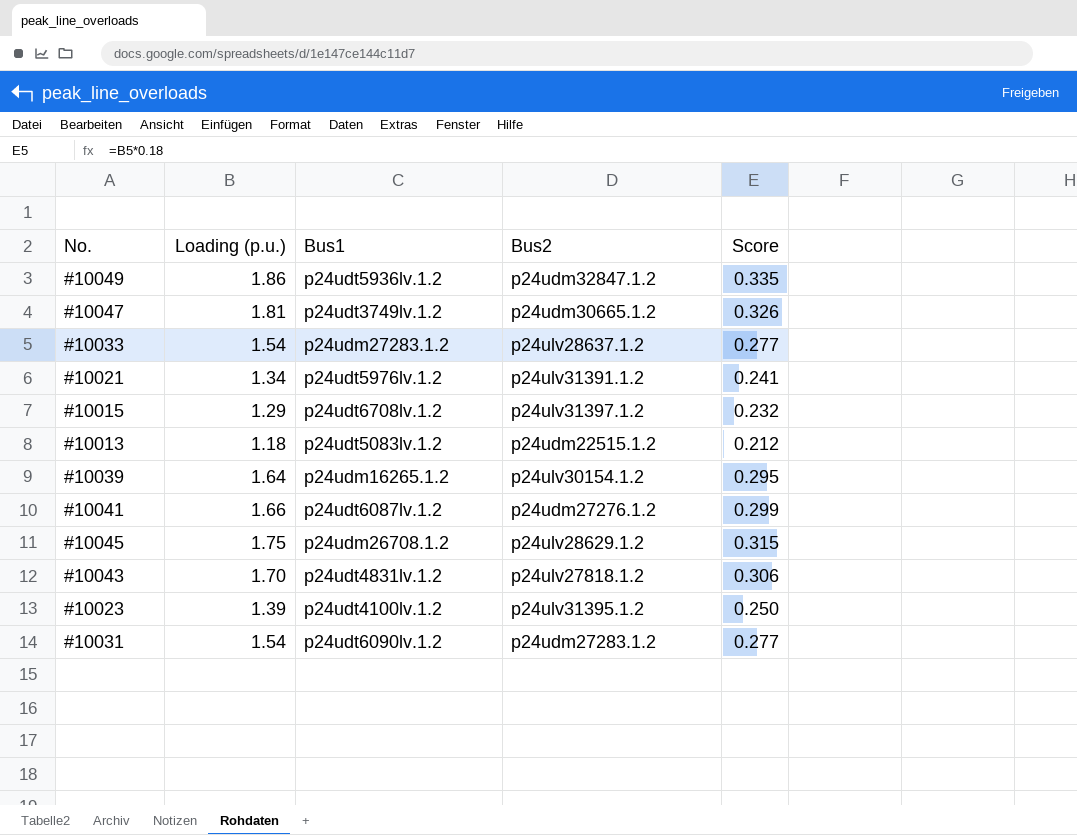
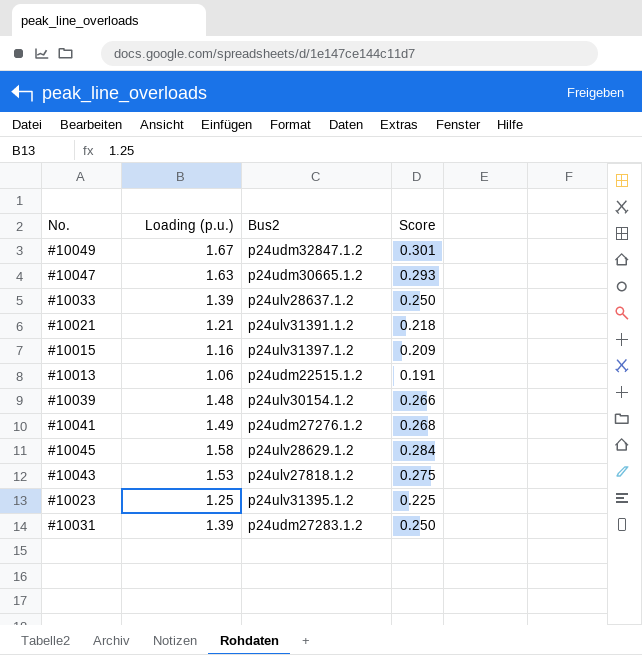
column Bus1 | position: 3 -> none
#10049 | Loading (p.u.): 1.86 -> 1.67
#10049 | Score: 0.335 -> 0.301
#10047 | Loading (p.u.): 1.81 -> 1.63
#10047 | Score: 0.326 -> 0.293
#10033 | Loading (p.u.): 1.54 -> 1.39
#10033 | Score: 0.277 -> 0.250
#10021 | Loading (p.u.): 1.34 -> 1.21
#10021 | Score: 0.241 -> 0.218
#10015 | Loading (p.u.): 1.29 -> 1.16
#10015 | Score: 0.232 -> 0.209
#10013 | Loading (p.u.): 1.18 -> 1.06
#10013 | Score: 0.212 -> 0.191
#10039 | Loading (p.u.): 1.64 -> 1.48
#10039 | Score: 0.295 -> 0.266
#10041 | Loading (p.u.): 1.66 -> 1.49
#10041 | Score: 0.299 -> 0.268
#10045 | Loading (p.u.): 1.75 -> 1.58
#10045 | Score: 0.315 -> 0.284
#10043 | Loading (p.u.): 1.70 -> 1.53
#10043 | Score: 0.306 -> 0.275
#10023 | Loading (p.u.): 1.39 -> 1.25
#10023 | Score: 0.250 -> 0.225
#10031 | Loading (p.u.): 1.54 -> 1.39
#10031 | Score: 0.277 -> 0.250

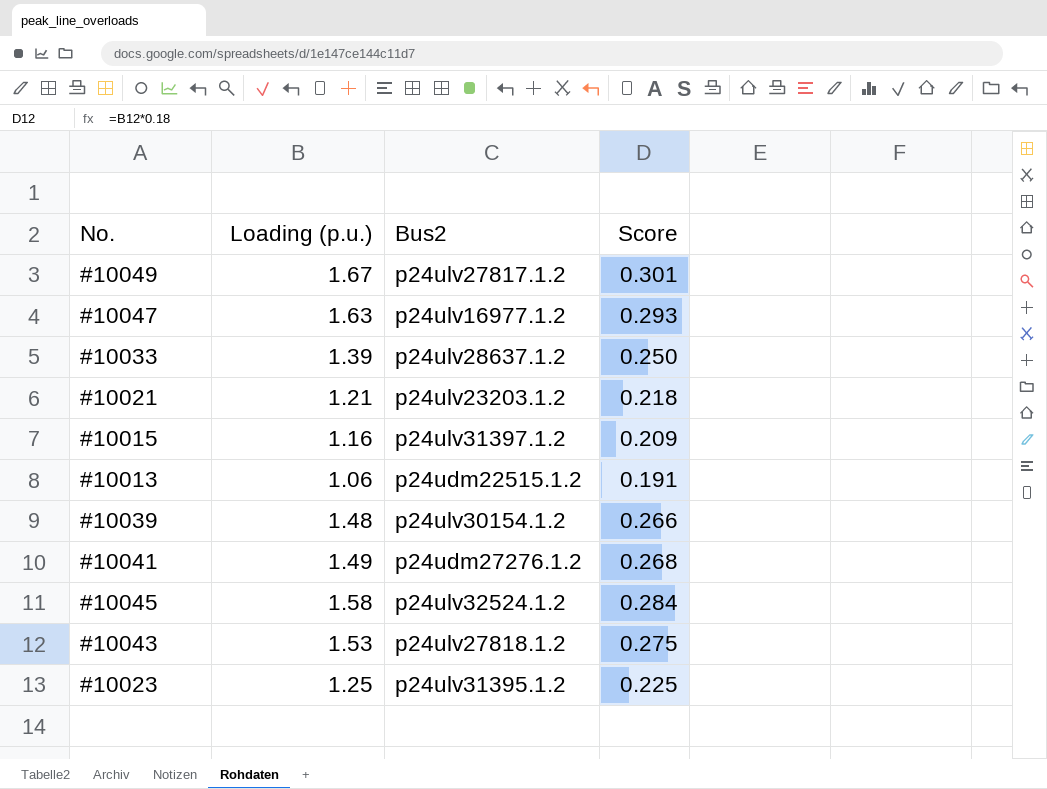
row #10031: 1.39 | p24udm27283.1.2 | 0.250 -> none
#10049 | Bus2: p24udm32847.1.2 -> p24ulv27817.1.2
#10047 | Bus2: p24udm30665.1.2 -> p24ulv16977.1.2
#10021 | Bus2: p24ulv31391.1.2 -> p24ulv23203.1.2
#10045 | Bus2: p24ulv28629.1.2 -> p24ulv32524.1.2

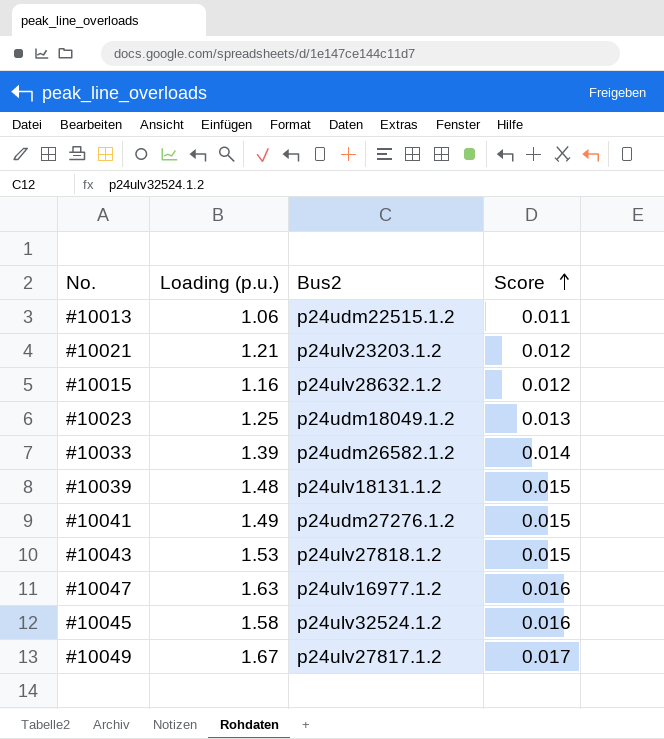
row order: none -> Score ascending
column Score | formula: [Loading (p.u.)] * 0.18 -> [Loading (p.u.)] * 0.01
#10015 | Bus2: p24ulv31397.1.2 -> p24ulv28632.1.2
#10023 | Bus2: p24ulv31395.1.2 -> p24udm18049.1.2
#10033 | Bus2: p24ulv28637.1.2 -> p24udm26582.1.2
#10039 | Bus2: p24ulv30154.1.2 -> p24ulv18131.1.2

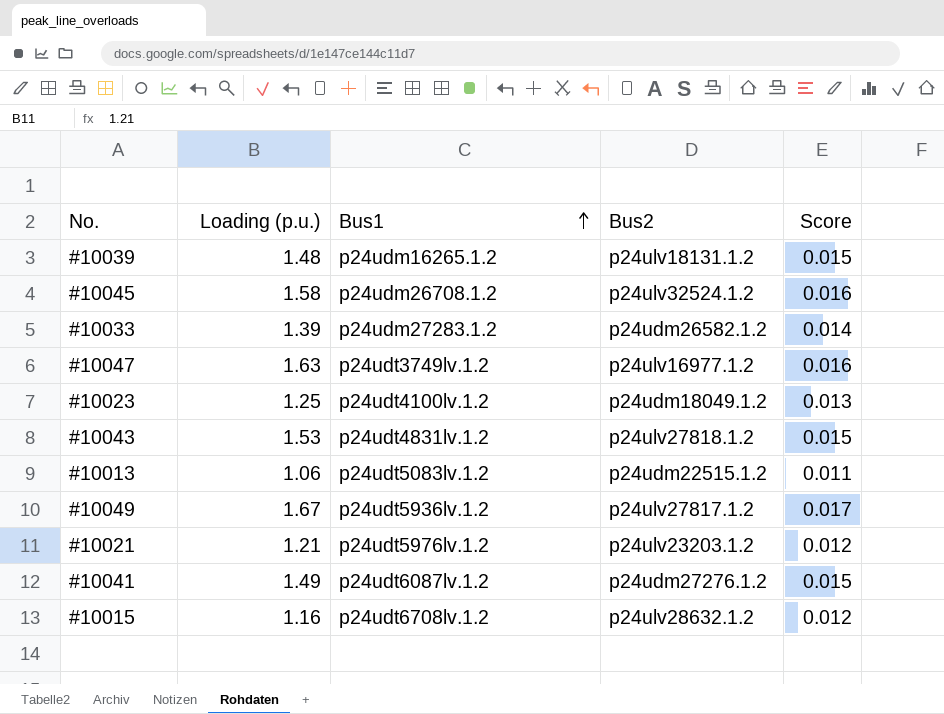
row order: Score ascending -> Bus1 ascending
column Bus1 | position: none -> 3

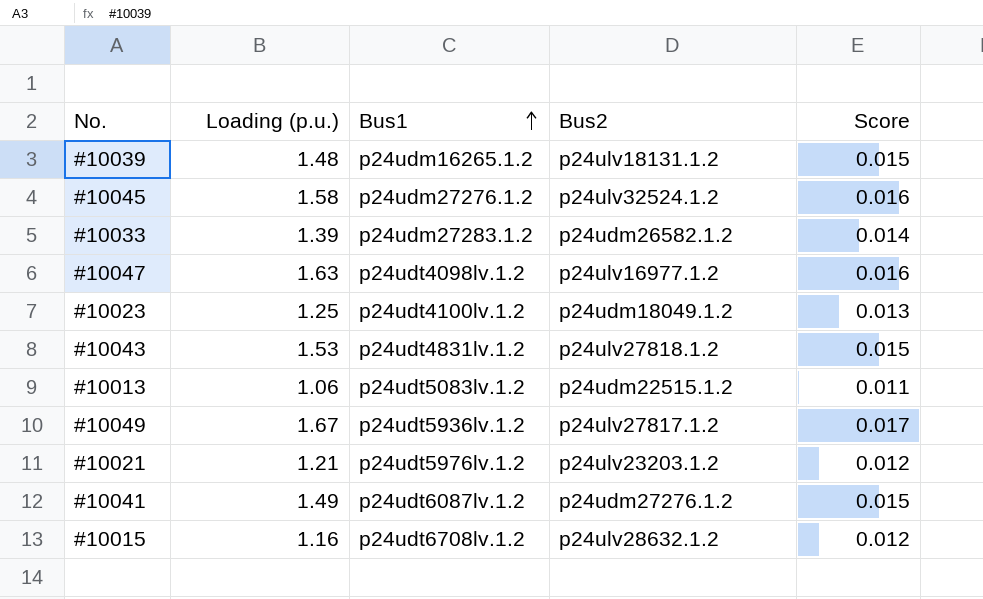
#10045 | Bus1: p24udm26708.1.2 -> p24udm27276.1.2
#10047 | Bus1: p24udt3749lv.1.2 -> p24udt4098lv.1.2

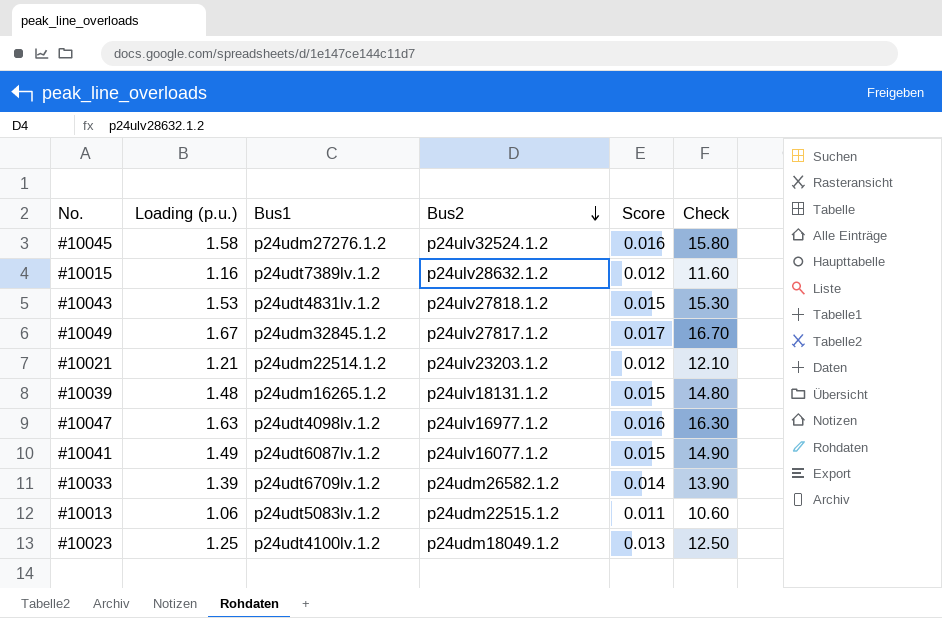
row order: Bus1 ascending -> Bus2 descending
column Check | formula: none -> [Loading (p.u.)] * 10
#10015 | Bus1: p24udt6708lv.1.2 -> p24udt7389lv.1.2
#10049 | Bus1: p24udt5936lv.1.2 -> p24udm32845.1.2
#10021 | Bus1: p24udt5976lv.1.2 -> p24udm22514.1.2
#10041 | Bus2: p24udm27276.1.2 -> p24ulv16077.1.2
#10033 | Bus1: p24udm27283.1.2 -> p24udt6709lv.1.2

